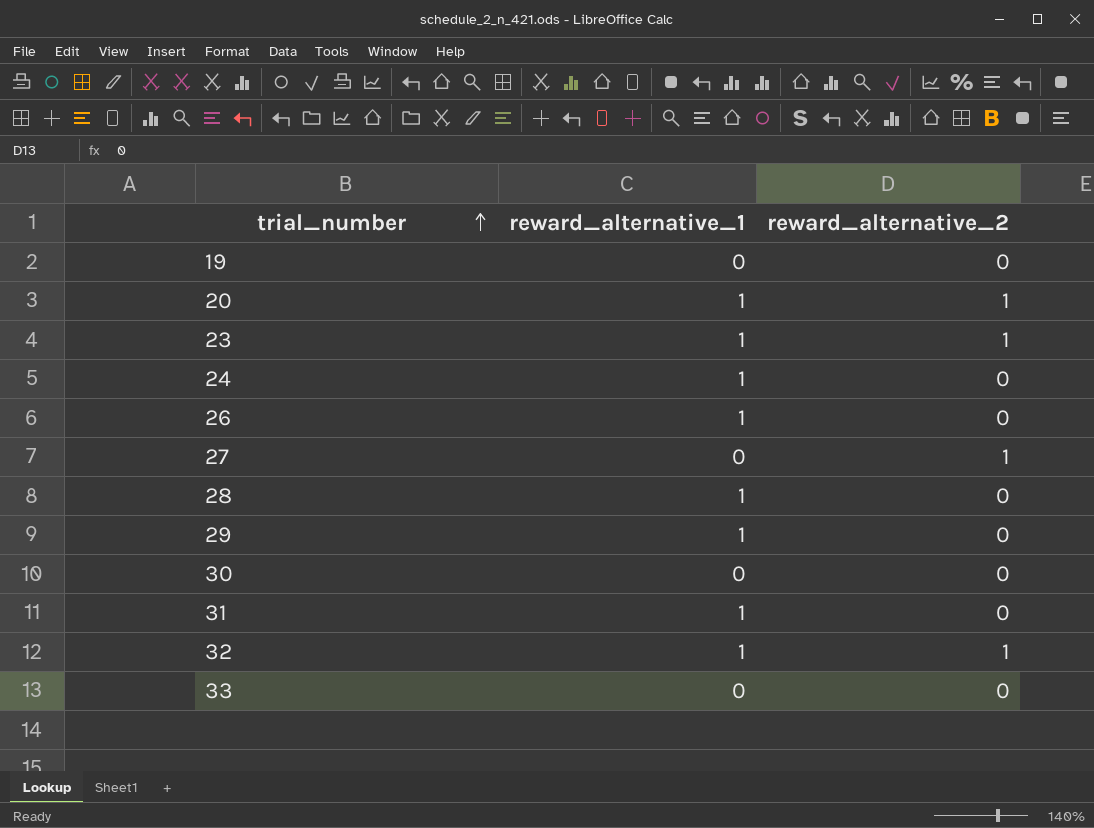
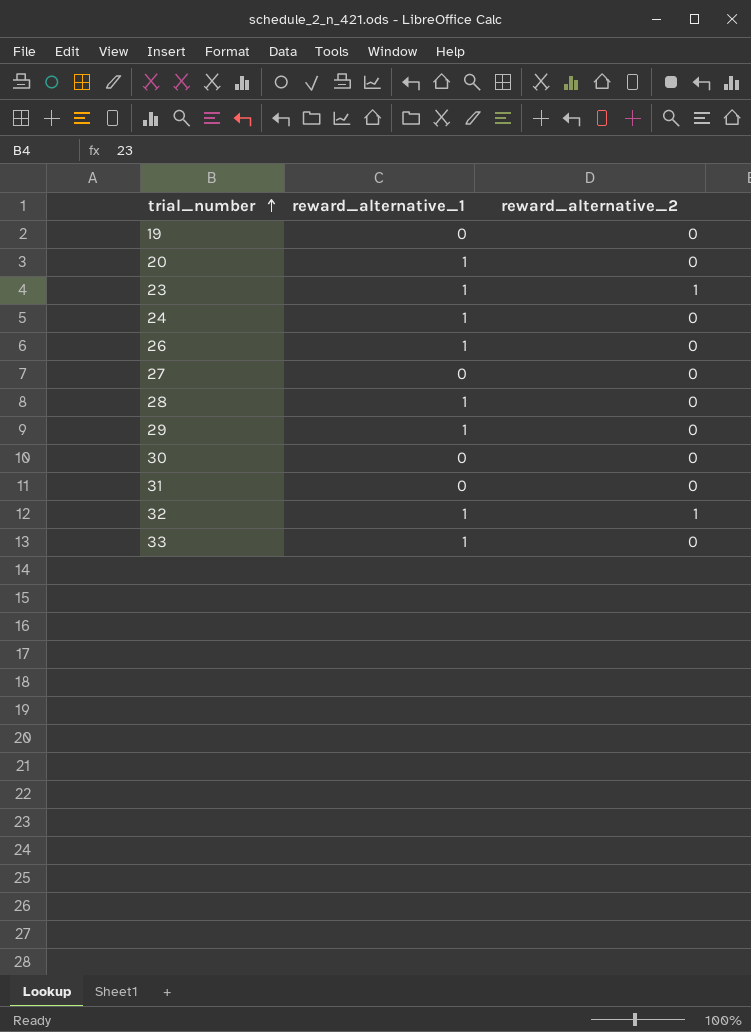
20 | reward_alternative_2: 1 -> 0
27 | reward_alternative_2: 1 -> 0
31 | reward_alternative_1: 1 -> 0
33 | reward_alternative_1: 0 -> 1

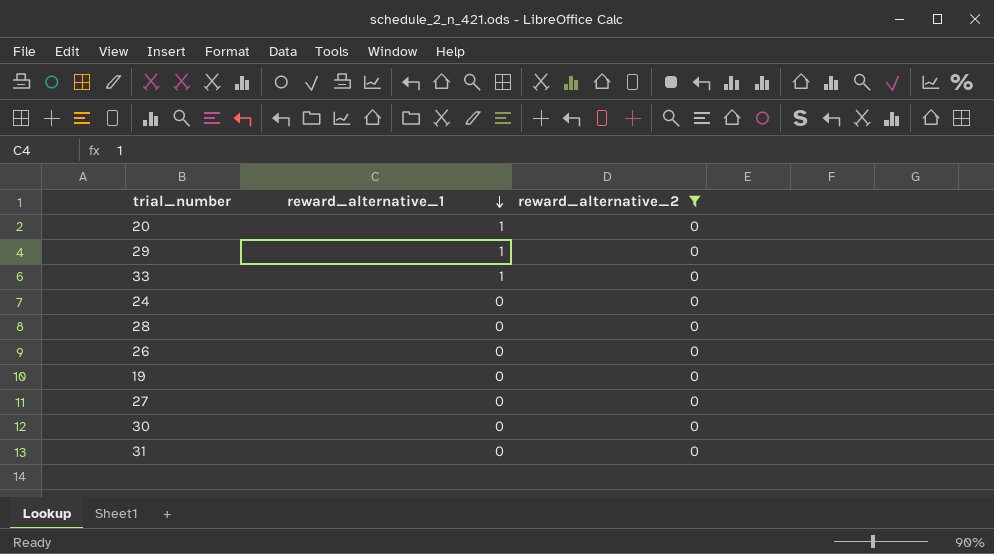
filter: none -> reward_alternative_2 = 0
row order: trial_number ascending -> reward_alternative_1 descending
24 | reward_alternative_1: 1 -> 0
28 | reward_alternative_1: 1 -> 0
26 | reward_alternative_1: 1 -> 0

